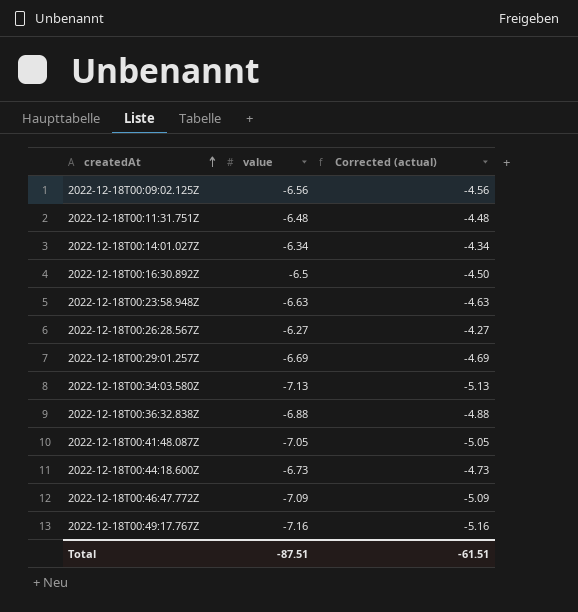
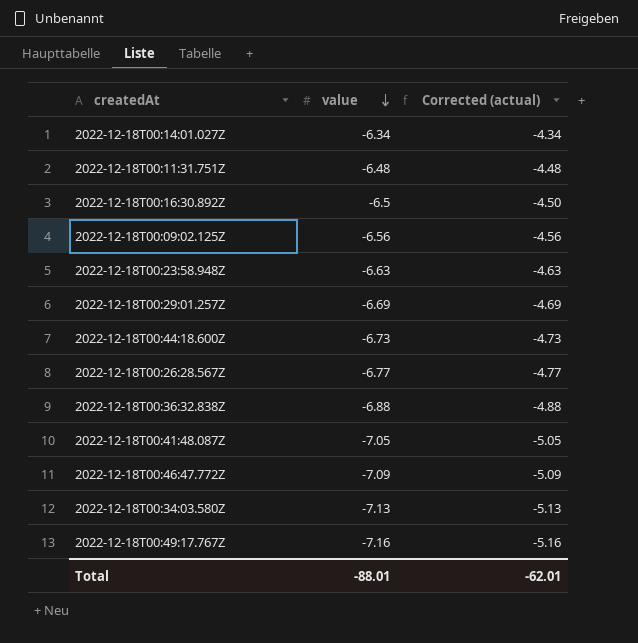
row order: createdAt ascending -> value descending
2022-12-18T00:26:28.567Z | value: -6.27 -> -6.77
2022-12-18T00:26:28.567Z | Corrected (actual): -4.27 -> -4.77
Total | value: -87.51 -> -88.01
Total | Corrected (actual): -61.51 -> -62.01

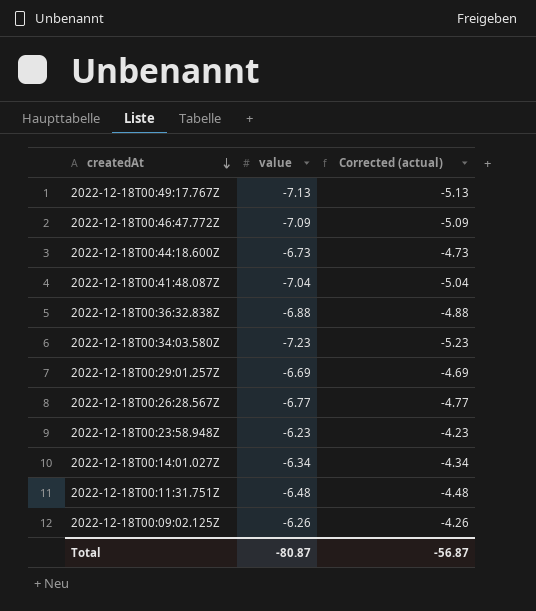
row order: value descending -> createdAt descending
row 2022-12-18T00:16:30.892Z: -6.5 | -4.50 -> none
2022-12-18T00:49:17.767Z | value: -7.16 -> -7.13
2022-12-18T00:49:17.767Z | Corrected (actual): -5.16 -> -5.13
2022-12-18T00:41:48.087Z | value: -7.05 -> -7.04
2022-12-18T00:41:48.087Z | Corrected (actual): -5.05 -> -5.04
2022-12-18T00:34:03.580Z | value: -7.13 -> -7.23
2022-12-18T00:34:03.580Z | Corrected (actual): -5.13 -> -5.23
2022-12-18T00:23:58.948Z | value: -6.63 -> -6.23
2022-12-18T00:23:58.948Z | Corrected (actual): -4.63 -> -4.23
2022-12-18T00:09:02.125Z | value: -6.56 -> -6.26
2022-12-18T00:09:02.125Z | Corrected (actual): -4.56 -> -4.26
Total | value: -88.01 -> -80.87
Total | Corrected (actual): -62.01 -> -56.87

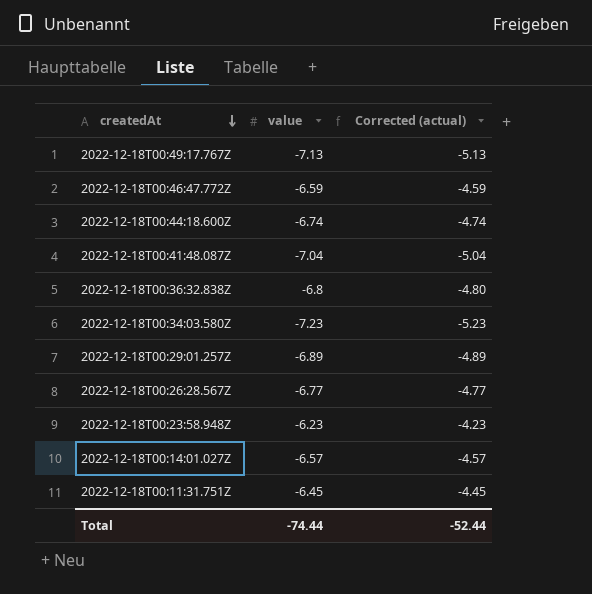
row 2022-12-18T00:09:02.125Z: -6.26 | -4.26 -> none
2022-12-18T00:46:47.772Z | value: -7.09 -> -6.59
2022-12-18T00:46:47.772Z | Corrected (actual): -5.09 -> -4.59
2022-12-18T00:44:18.600Z | value: -6.73 -> -6.74
2022-12-18T00:44:18.600Z | Corrected (actual): -4.73 -> -4.74
2022-12-18T00:36:32.838Z | value: -6.88 -> -6.8
2022-12-18T00:36:32.838Z | Corrected (actual): -4.88 -> -4.80
2022-12-18T00:29:01.257Z | value: -6.69 -> -6.89
2022-12-18T00:29:01.257Z | Corrected (actual): -4.69 -> -4.89
2022-12-18T00:14:01.027Z | value: -6.34 -> -6.57
2022-12-18T00:14:01.027Z | Corrected (actual): -4.34 -> -4.57
2022-12-18T00:11:31.751Z | value: -6.48 -> -6.45
2022-12-18T00:11:31.751Z | Corrected (actual): -4.48 -> -4.45
Total | value: -80.87 -> -74.44
Total | Corrected (actual): -56.87 -> -52.44

